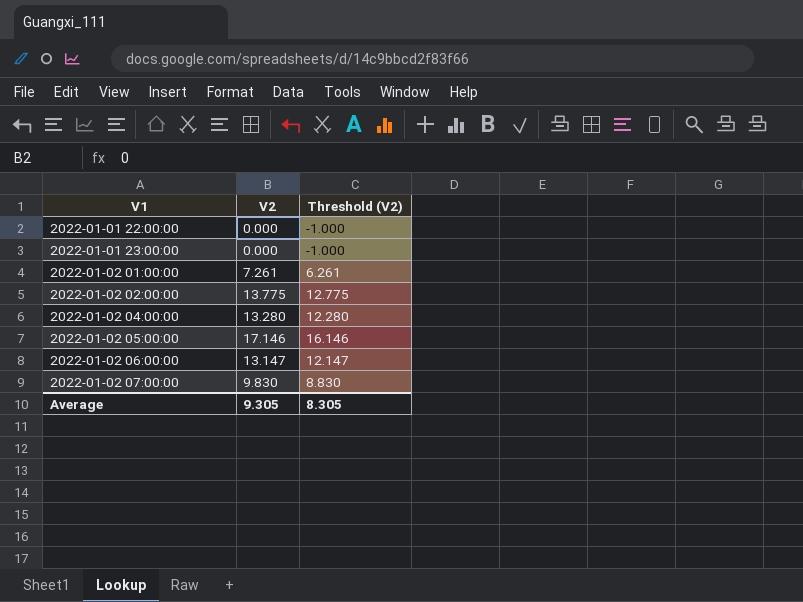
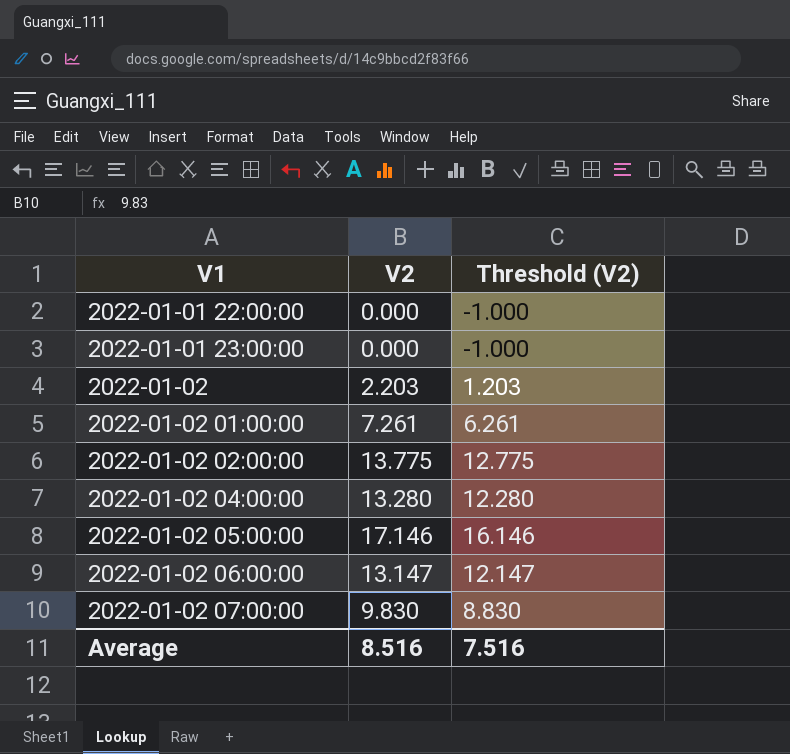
row 2022-01-02: none -> 2.203 | 1.203
Average | V2: 9.305 -> 8.516
Average | Threshold (V2): 8.305 -> 7.516

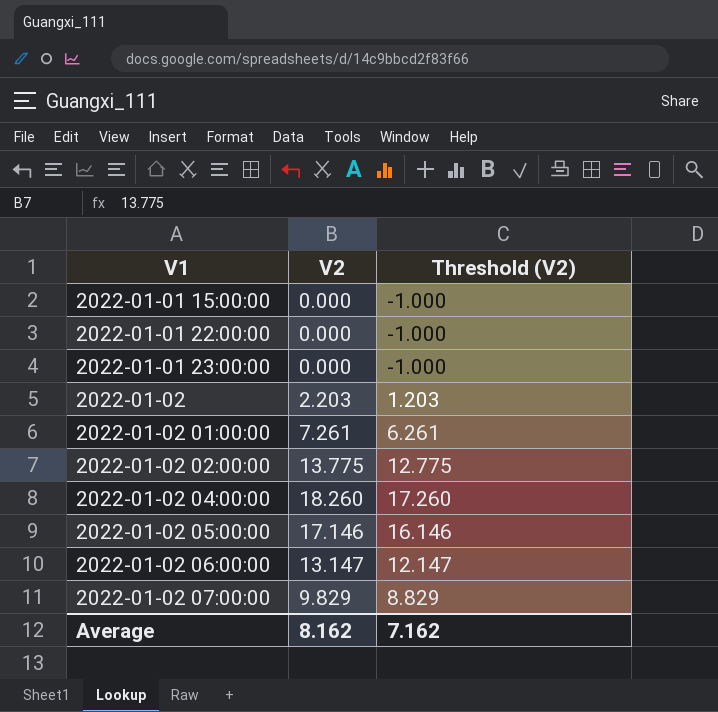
row 2022-01-01 15:00:00: none -> 0.000 | -1.000
2022-01-02 04:00:00 | V2: 13.280 -> 18.260
2022-01-02 04:00:00 | Threshold (V2): 12.280 -> 17.260
2022-01-02 07:00:00 | V2: 9.830 -> 9.829
2022-01-02 07:00:00 | Threshold (V2): 8.830 -> 8.829
Average | V2: 8.516 -> 8.162
Average | Threshold (V2): 7.516 -> 7.162

